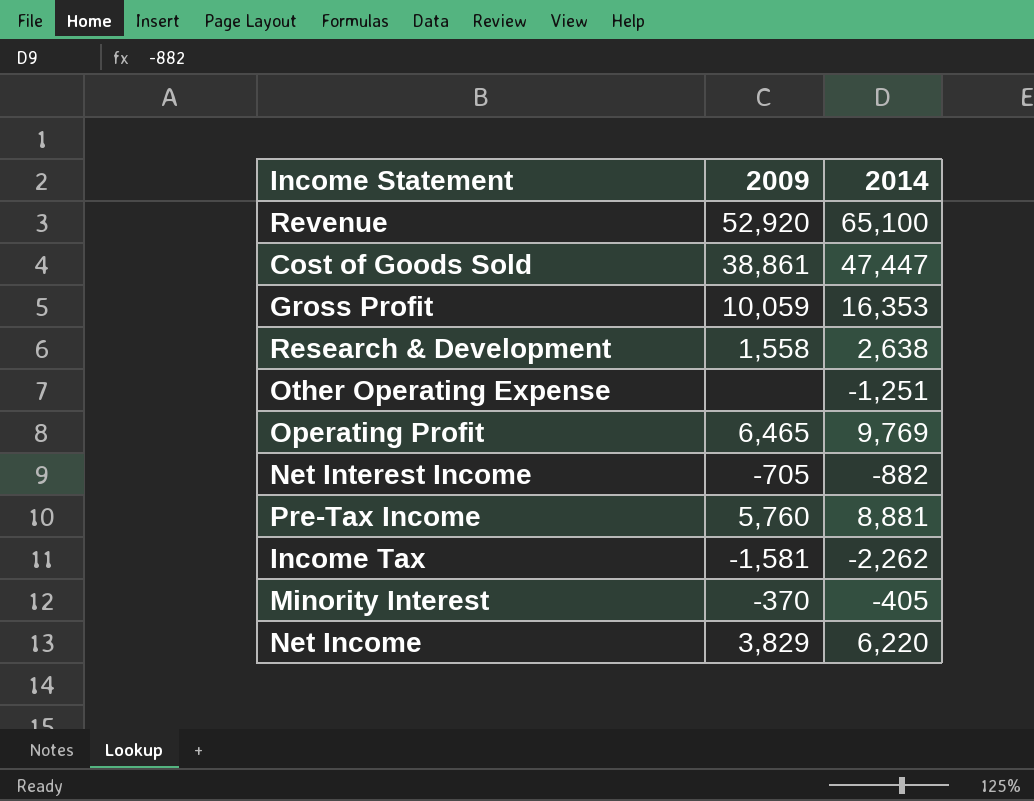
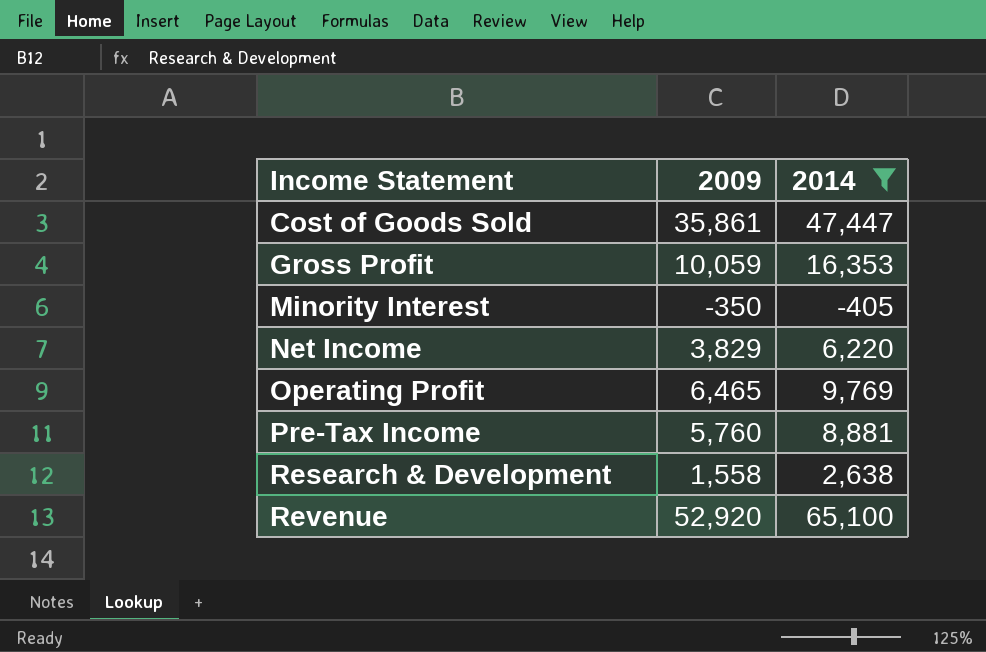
filter: none -> 2014 >= -405
row order: none -> Income Statement ascending
Cost of Goods Sold | 2009: 38,861 -> 35,861
Minority Interest | 2009: -370 -> -350

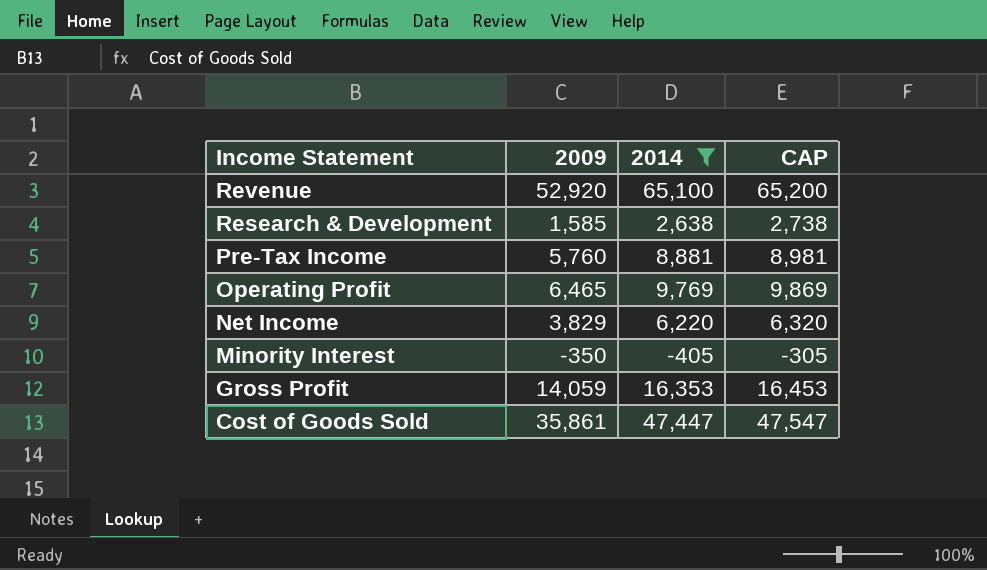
row order: Income Statement ascending -> Income Statement descending
column CAP | formula: none -> [2014] + 100
Research & Development | 2009: 1,558 -> 1,585
Gross Profit | 2009: 10,059 -> 14,059

